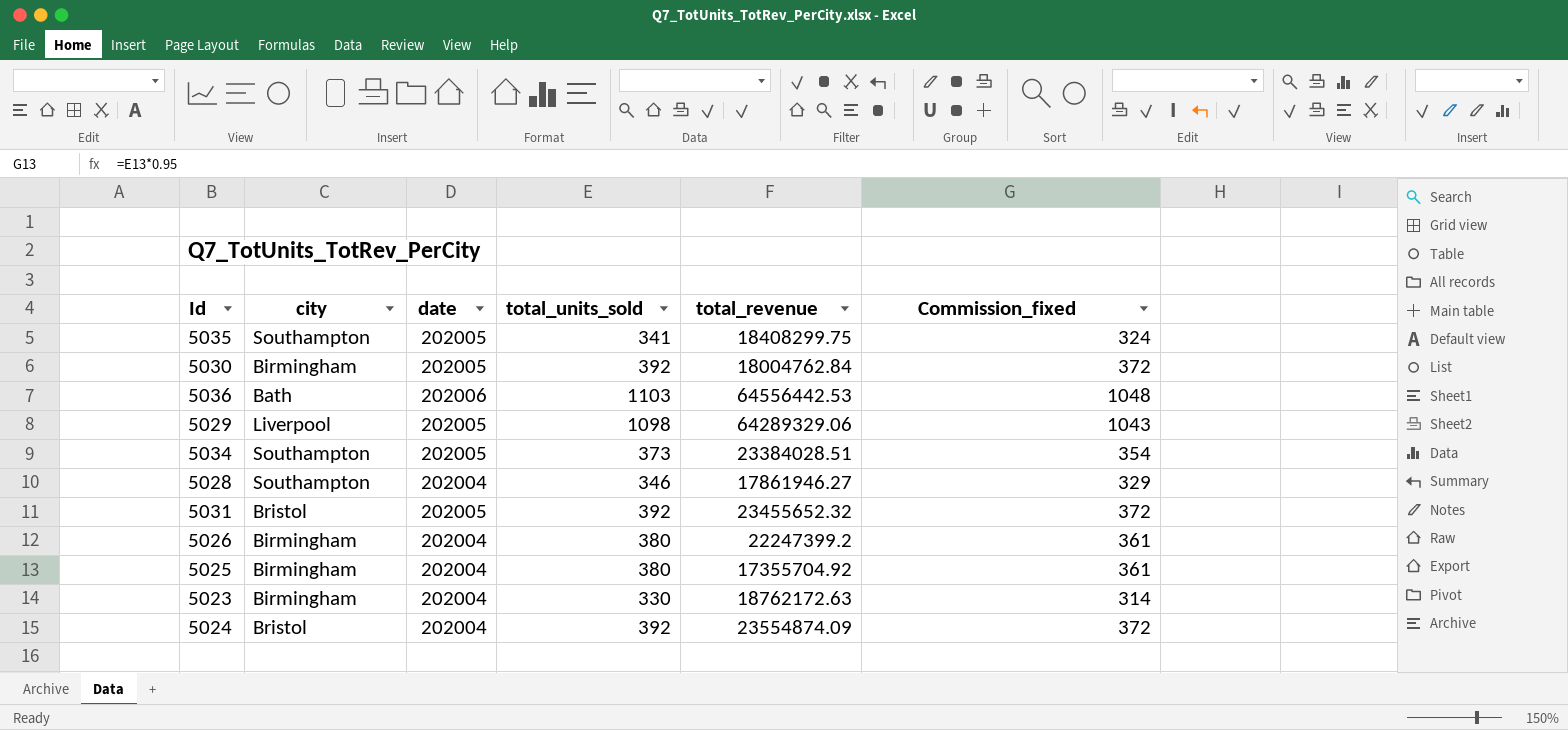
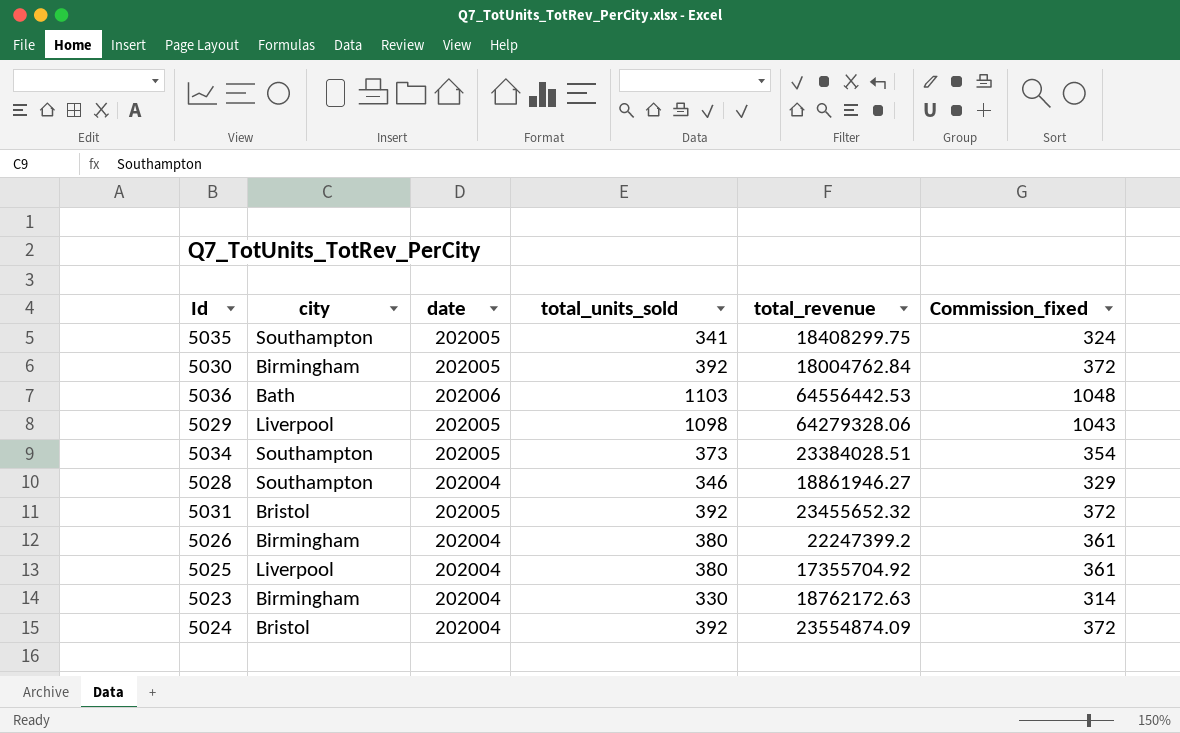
5029 | total_revenue: 64289329.06 -> 64279328.06
5028 | total_revenue: 17861946.27 -> 18861946.27
5025 | city: Birmingham -> Liverpool

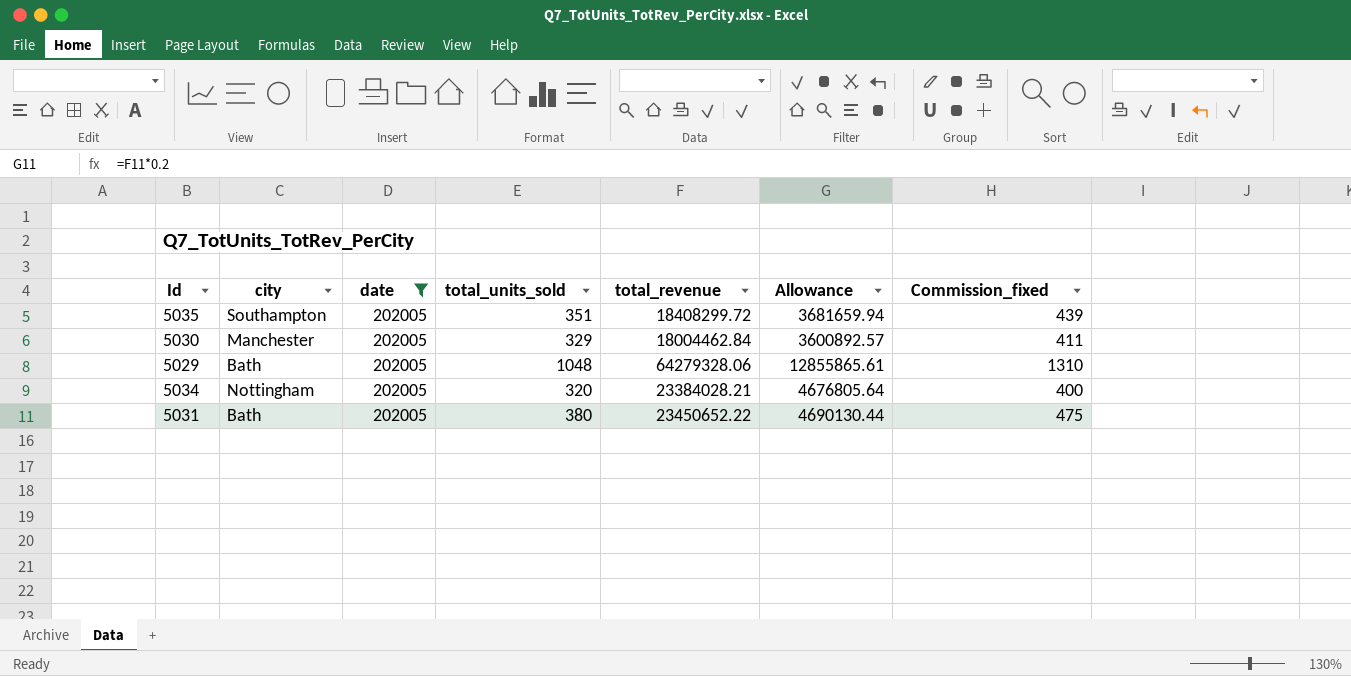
filter: none -> date = 202005
column Allowance | formula: none -> [total_revenue] * 0.2
column Commission_fixed | formula: [total_units_sold] * 0.95 -> [total_units_sold] * 1.25
5035 | total_units_sold: 341 -> 351
5035 | total_revenue: 18408299.75 -> 18408299.72
5030 | city: Birmingham -> Manchester
5030 | total_units_sold: 392 -> 329
5030 | total_revenue: 18004762.84 -> 18004462.84
5029 | city: Liverpool -> Bath
5029 | total_units_sold: 1098 -> 1048
5034 | city: Southampton -> Nottingham
5034 | total_units_sold: 373 -> 320
5034 | total_revenue: 23384028.51 -> 23384028.21
5031 | city: Bristol -> Bath
5031 | total_units_sold: 392 -> 380
5031 | total_revenue: 23455652.32 -> 23450652.22

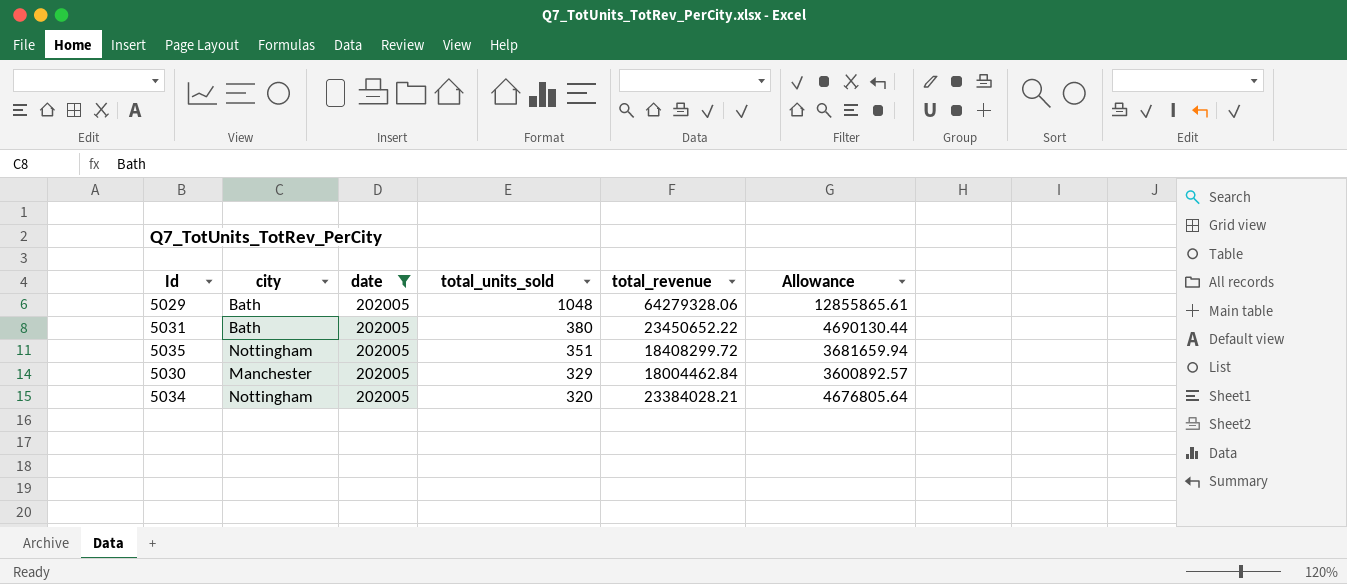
row order: none -> total_units_sold descending
column Commission_fixed | formula: [total_units_sold] * 1.25 -> none
5035 | city: Southampton -> Nottingham

